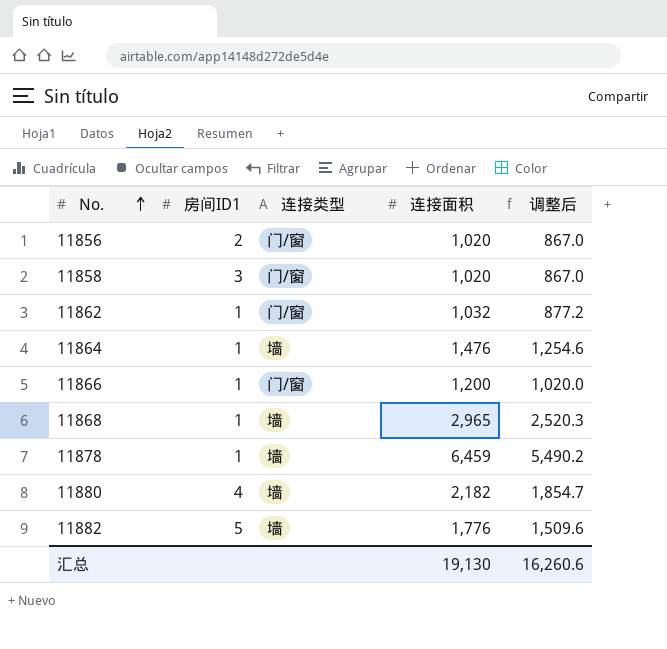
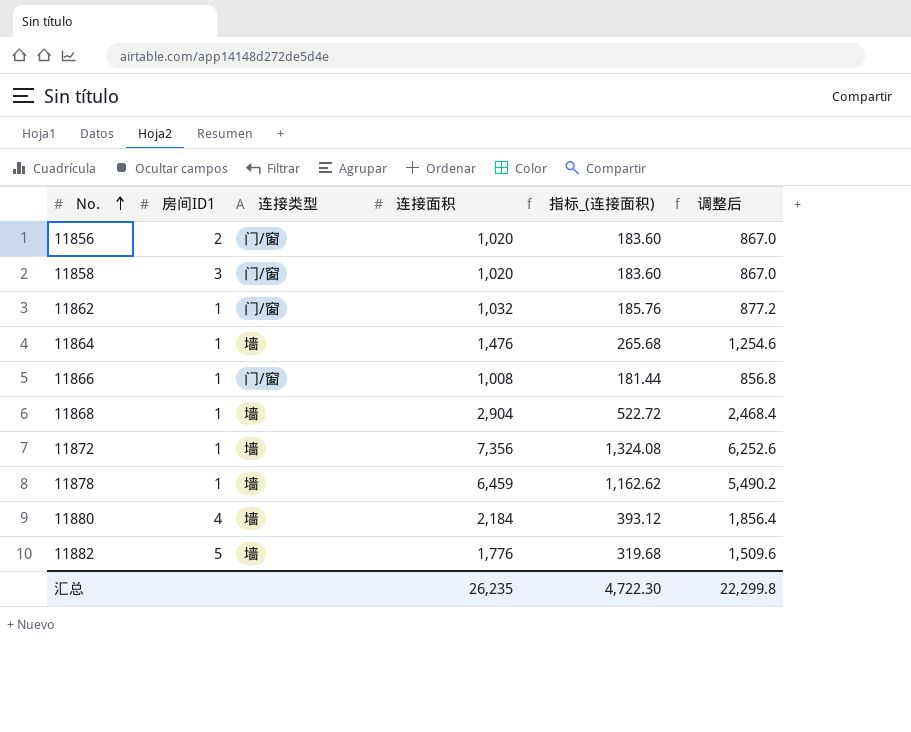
column 指标_(连接面积) | formula: none -> [连接面积] * 0.18
11866 | 连接面积: 1,200 -> 1,008
11866 | 调整后: 1,020.0 -> 856.8
11868 | 连接面积: 2,965 -> 2,904
11868 | 调整后: 2,520.3 -> 2,468.4
row 11872: none -> 1 | 墙 | 7,356 | 1,324.08 | 6,252.6
11880 | 连接面积: 2,182 -> 2,184
11880 | 调整后: 1,854.7 -> 1,856.4
汇总 | 连接面积: 19,130 -> 26,235
汇总 | 调整后: 16,260.6 -> 22,299.8

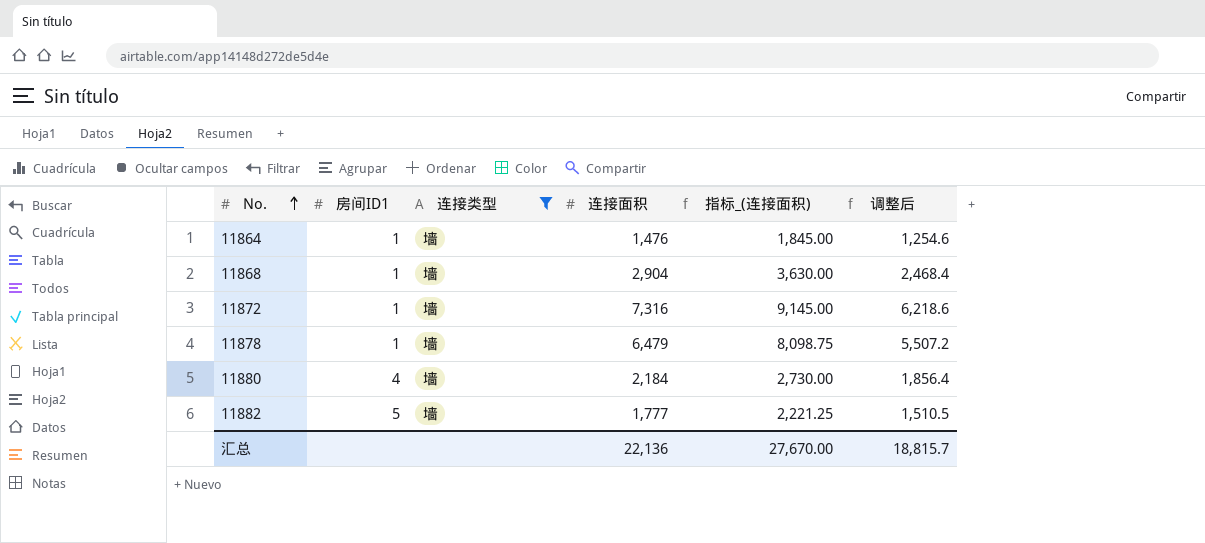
filter: none -> 连接类型 = 墙
column 指标_(连接面积) | formula: [连接面积] * 0.18 -> [连接面积] * 1.25
11872 | 连接面积: 7,356 -> 7,316
11872 | 调整后: 6,252.6 -> 6,218.6
11878 | 连接面积: 6,459 -> 6,479
11878 | 调整后: 5,490.2 -> 5,507.2
11882 | 连接面积: 1,776 -> 1,777
11882 | 调整后: 1,509.6 -> 1,510.5
汇总 | 连接面积: 26,235 -> 22,136
汇总 | 指标_(连接面积): 4,722.30 -> 27,670.00
汇总 | 调整后: 22,299.8 -> 18,815.7

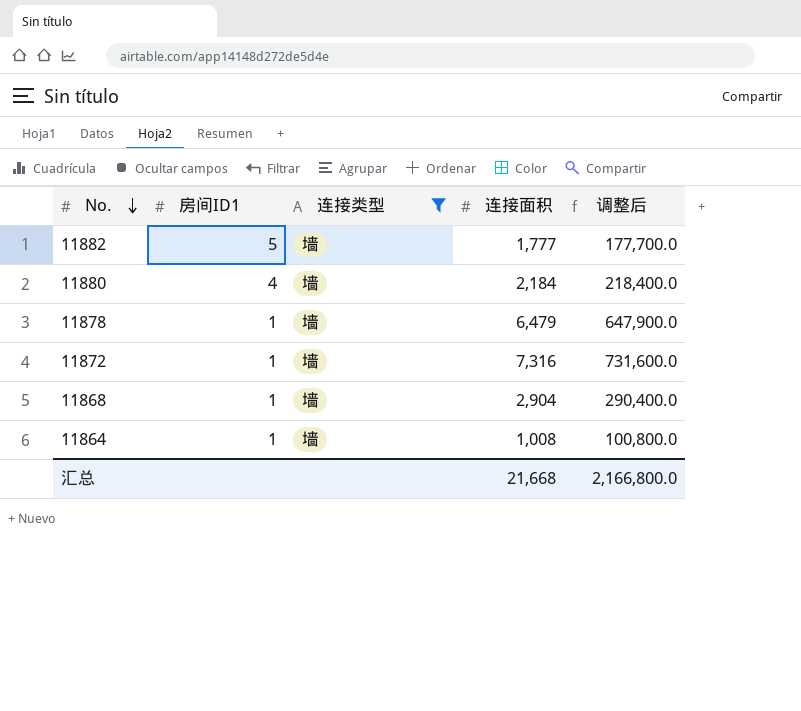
row order: No. ascending -> No. descending
column 指标_(连接面积) | formula: [连接面积] * 1.25 -> none
column 调整后 | formula: [连接面积] * 0.85 -> [连接面积] * 100
11864 | 连接面积: 1,476 -> 1,008
汇总 | 连接面积: 22,136 -> 21,668
汇总 | 调整后: 18,815.7 -> 2,166,800.0

